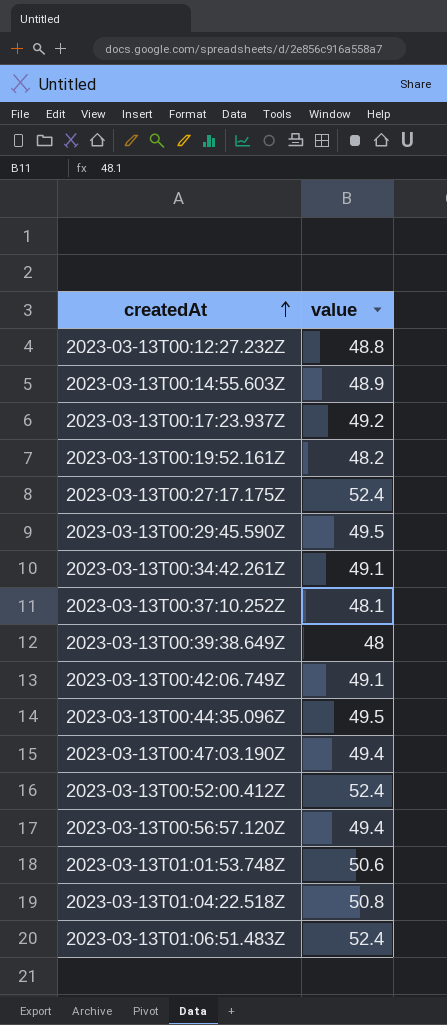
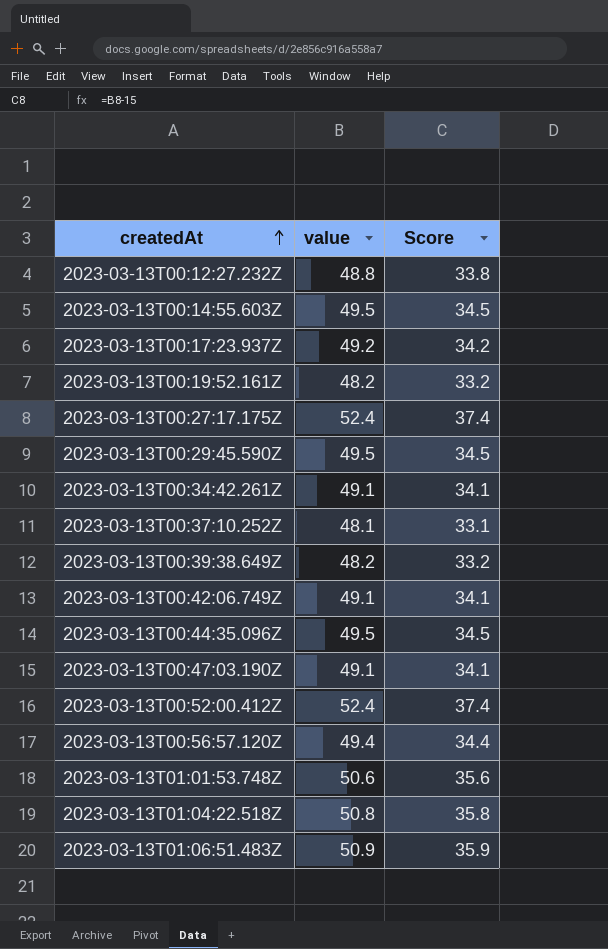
column Score | formula: none -> [value] - 15
2023-03-13T00:14:55.603Z | value: 48.9 -> 49.5
2023-03-13T00:39:38.649Z | value: 48 -> 48.2
2023-03-13T00:47:03.190Z | value: 49.4 -> 49.1
2023-03-13T01:06:51.483Z | value: 52.4 -> 50.9

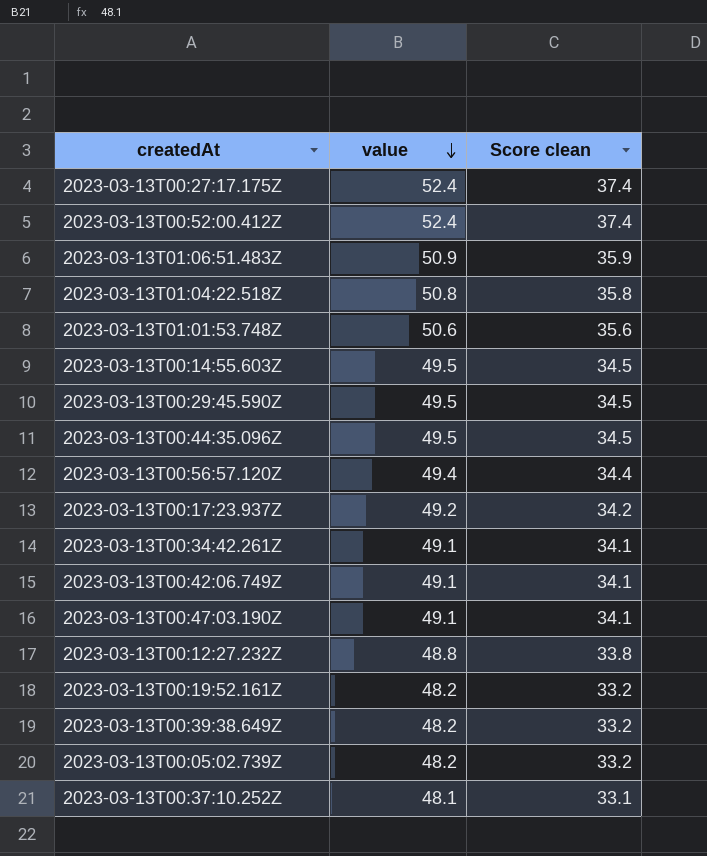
row order: createdAt ascending -> value descending
column name: Score -> Score clean
row 2023-03-13T00:05:02.739Z: none -> 48.2 | 33.2

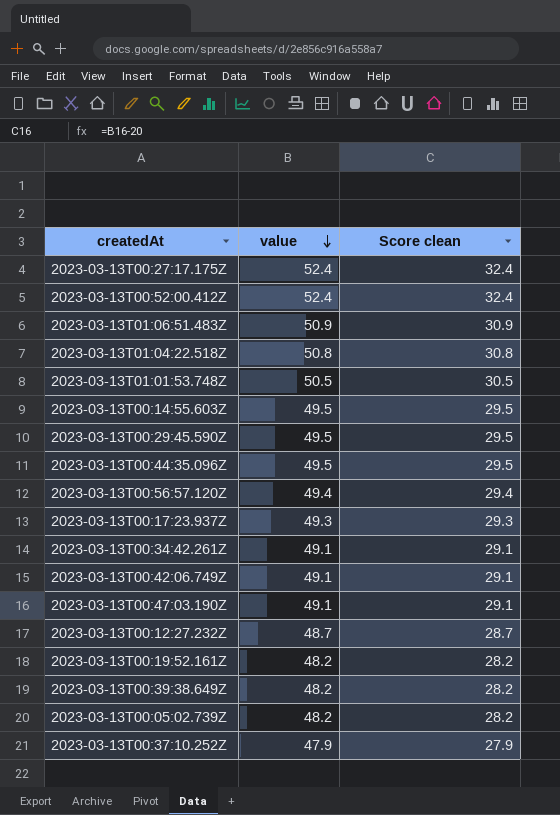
column Score clean | formula: [value] - 15 -> [value] - 20
2023-03-13T01:01:53.748Z | value: 50.6 -> 50.5
2023-03-13T00:17:23.937Z | value: 49.2 -> 49.3
2023-03-13T00:12:27.232Z | value: 48.8 -> 48.7
2023-03-13T00:37:10.252Z | value: 48.1 -> 47.9

